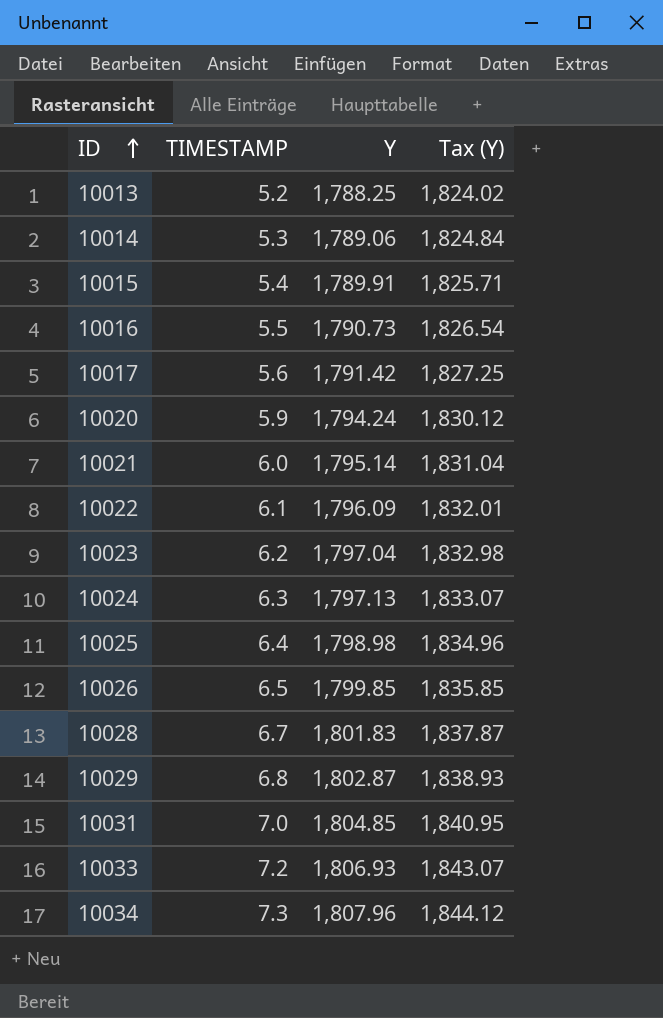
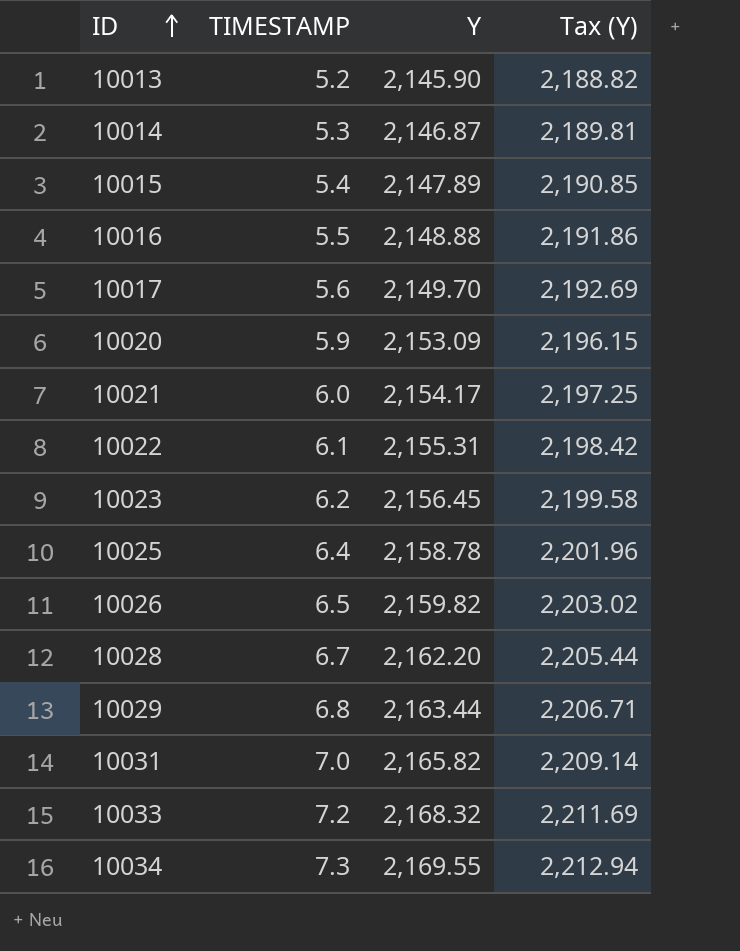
row 10024: 6.3 | 1,797.13 | 1,833.07 -> none
10013 | Y: 1,788.25 -> 2,145.90
10013 | Tax (Y): 1,824.02 -> 2,188.82
10014 | Y: 1,789.06 -> 2,146.87
10014 | Tax (Y): 1,824.84 -> 2,189.81
10015 | Y: 1,789.91 -> 2,147.89
10015 | Tax (Y): 1,825.71 -> 2,190.85
10016 | Y: 1,790.73 -> 2,148.88
10016 | Tax (Y): 1,826.54 -> 2,191.86
10017 | Y: 1,791.42 -> 2,149.70
10017 | Tax (Y): 1,827.25 -> 2,192.69
10020 | Y: 1,794.24 -> 2,153.09
10020 | Tax (Y): 1,830.12 -> 2,196.15
10021 | Y: 1,795.14 -> 2,154.17
10021 | Tax (Y): 1,831.04 -> 2,197.25
10022 | Y: 1,796.09 -> 2,155.31
10022 | Tax (Y): 1,832.01 -> 2,198.42
10023 | Y: 1,797.04 -> 2,156.45
10023 | Tax (Y): 1,832.98 -> 2,199.58
10025 | Y: 1,798.98 -> 2,158.78
10025 | Tax (Y): 1,834.96 -> 2,201.96
10026 | Y: 1,799.85 -> 2,159.82
10026 | Tax (Y): 1,835.85 -> 2,203.02
10028 | Y: 1,801.83 -> 2,162.20
10028 | Tax (Y): 1,837.87 -> 2,205.44
10029 | Y: 1,802.87 -> 2,163.44
10029 | Tax (Y): 1,838.93 -> 2,206.71
10031 | Y: 1,804.85 -> 2,165.82
10031 | Tax (Y): 1,840.95 -> 2,209.14
10033 | Y: 1,806.93 -> 2,168.32
10033 | Tax (Y): 1,843.07 -> 2,211.69
10034 | Y: 1,807.96 -> 2,169.55
10034 | Tax (Y): 1,844.12 -> 2,212.94

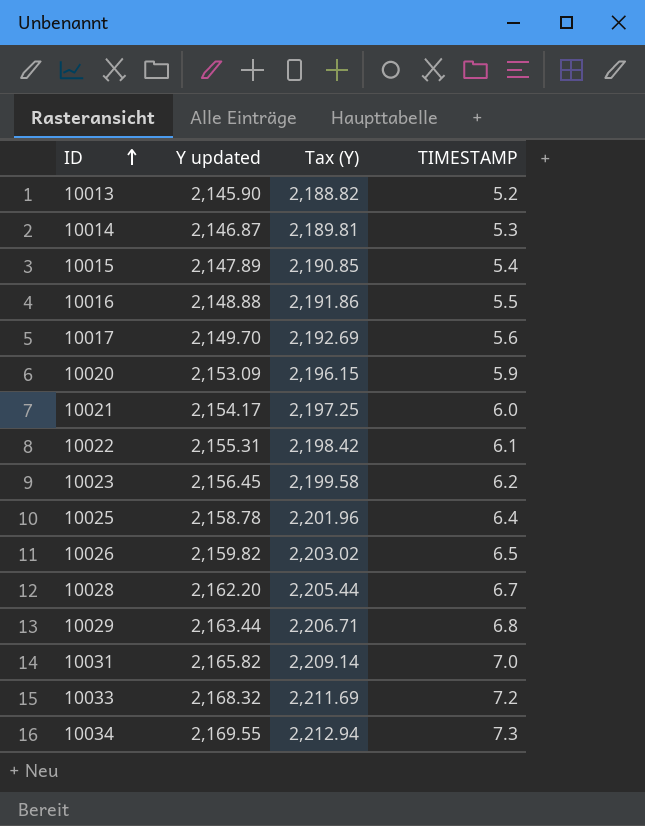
column name: Y -> Y updated
column TIMESTAMP | position: 2 -> 4

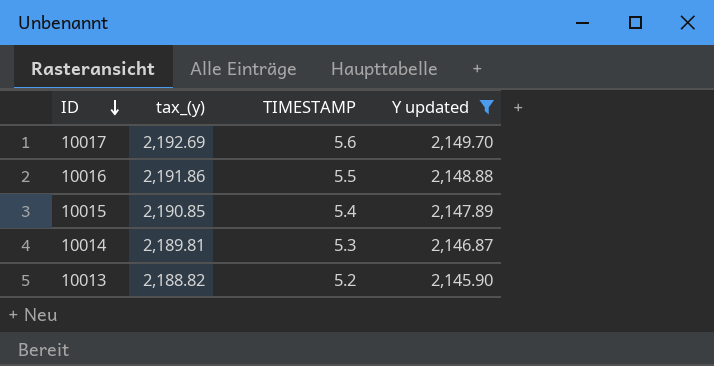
filter: none -> Y updated <= 2,149.70
row order: ID ascending -> ID descending
column name: Tax (Y) -> tax_(y)
column Y updated | position: 2 -> 4

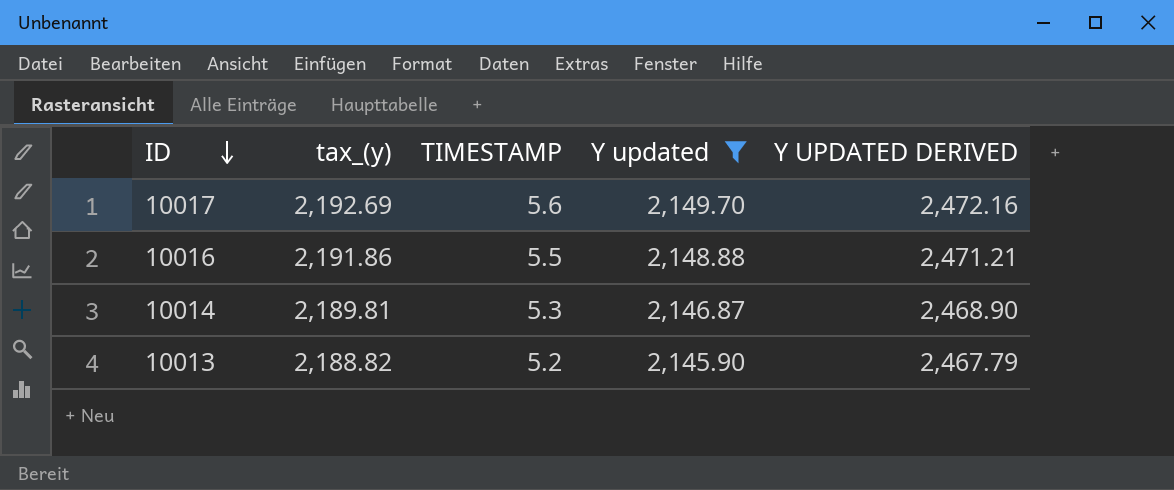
column Y UPDATED DERIVED | formula: none -> [Y updated] * 1.15
row 10015: 2,190.85 | 5.4 | 2,147.89 -> none

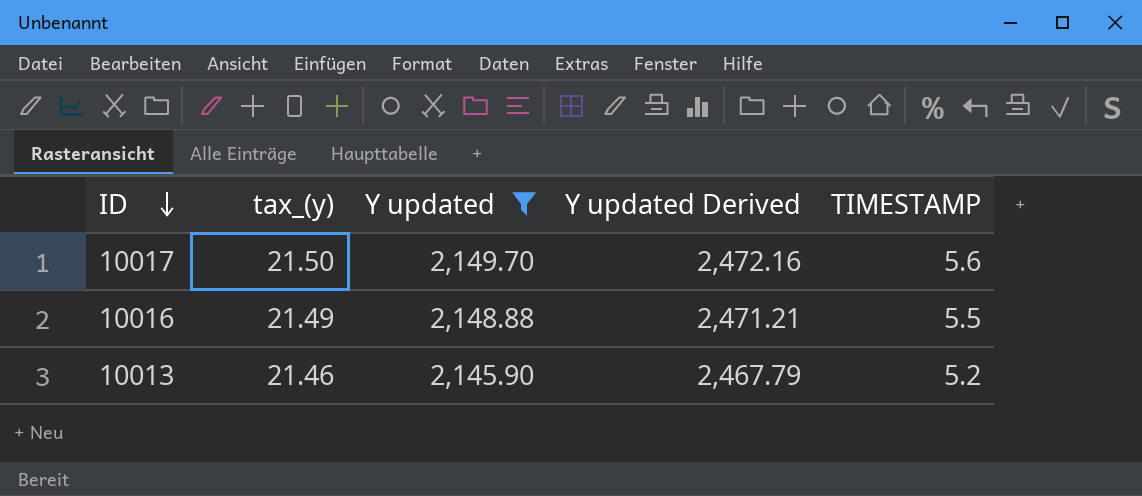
column tax_(y) | formula: [Y updated] * 1.02 -> [Y updated] * 0.01
column name: Y UPDATED DERIVED -> Y updated Derived
column TIMESTAMP | position: 3 -> 5
row 10014: 2,189.81 | 5.3 | 2,146.87 | 2,468.90 -> none

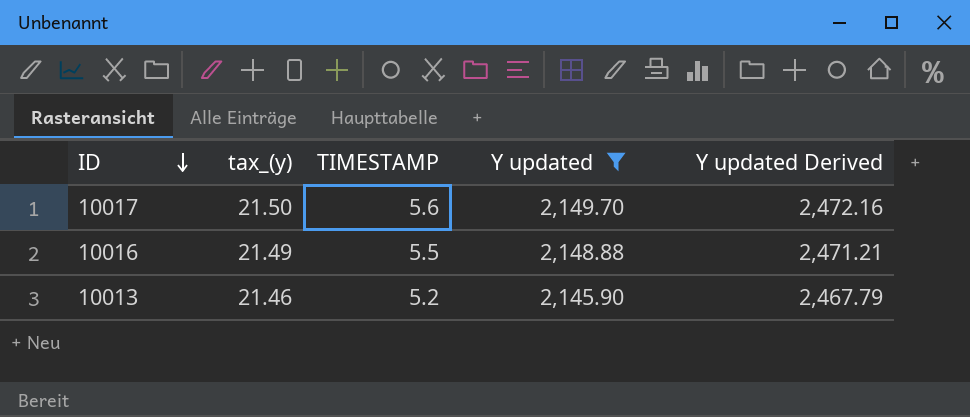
column TIMESTAMP | position: 5 -> 3

